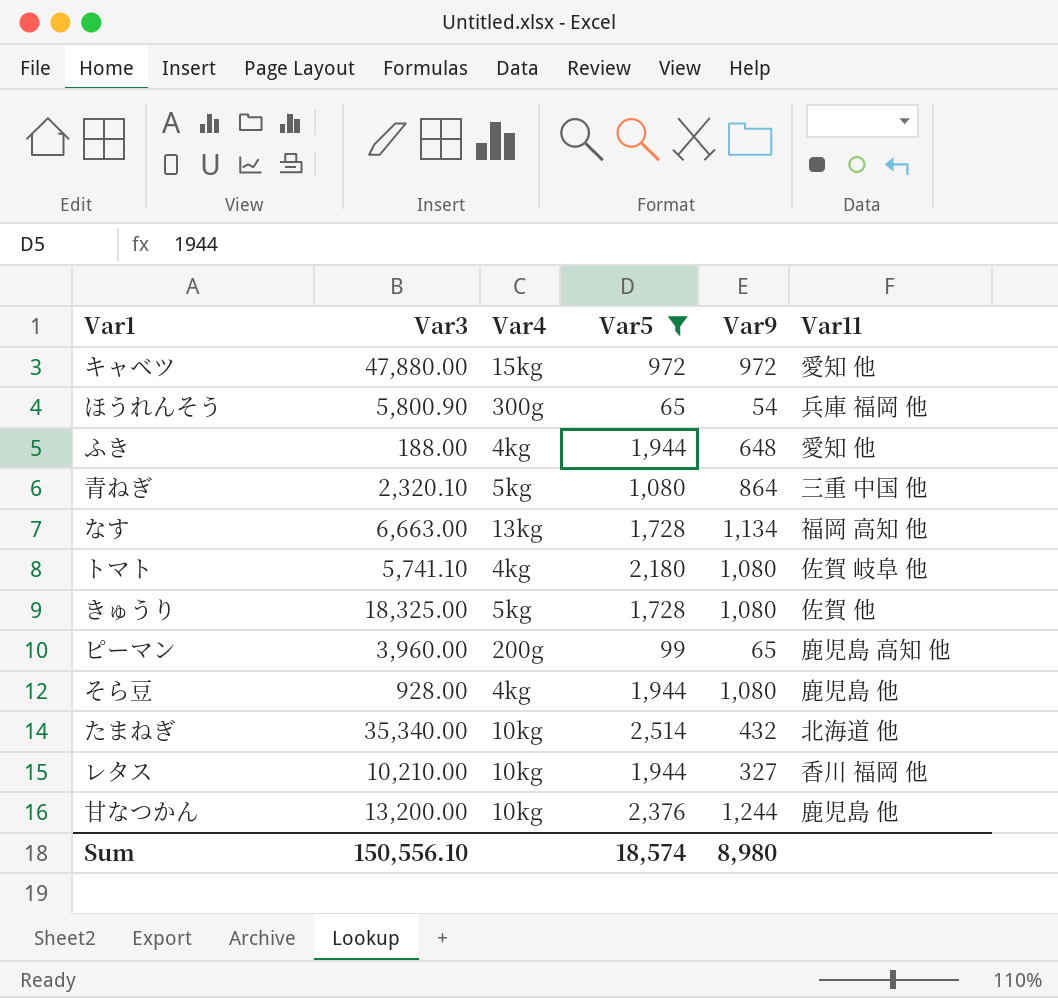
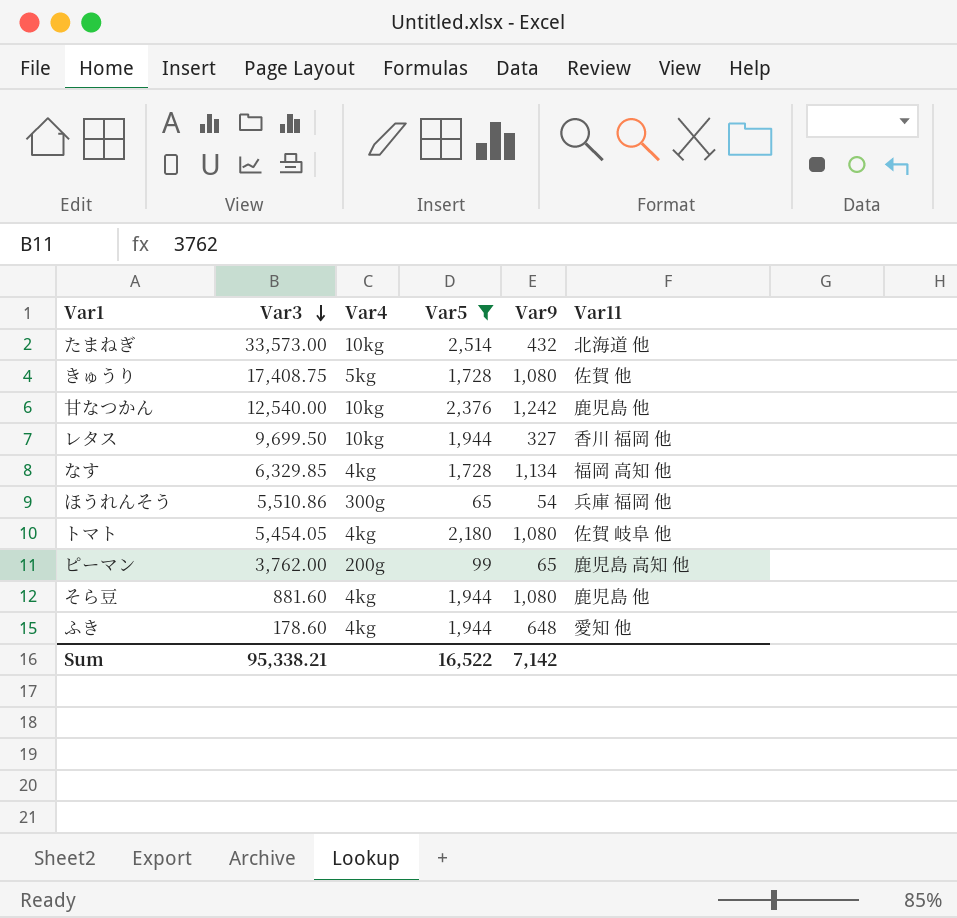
row order: none -> Var3 descending
row キャベツ: 47,880.00 | 15kg | 972 | 972 | 愛知 他 -> none
row 青ねぎ: 2,320.10 | 5kg | 1,080 | 864 | 三重 中国 他 -> none
たまねぎ | Var3: 35,340.00 -> 33,573.00
きゅうり | Var3: 18,325.00 -> 17,408.75
甘なつかん | Var3: 13,200.00 -> 12,540.00
甘なつかん | Var9: 1,244 -> 1,242
レタス | Var3: 10,210.00 -> 9,699.50
なす | Var3: 6,663.00 -> 6,329.85
なす | Var4: 13kg -> 4kg
ほうれんそう | Var3: 5,800.90 -> 5,510.86
トマト | Var3: 5,741.10 -> 5,454.05
ピーマン | Var3: 3,960.00 -> 3,762.00
そら豆 | Var3: 928.00 -> 881.60
ふき | Var3: 188.00 -> 178.60
Sum | Var3: 150,556.10 -> 95,338.21
Sum | Var5: 18,574 -> 16,522
Sum | Var9: 8,980 -> 7,142

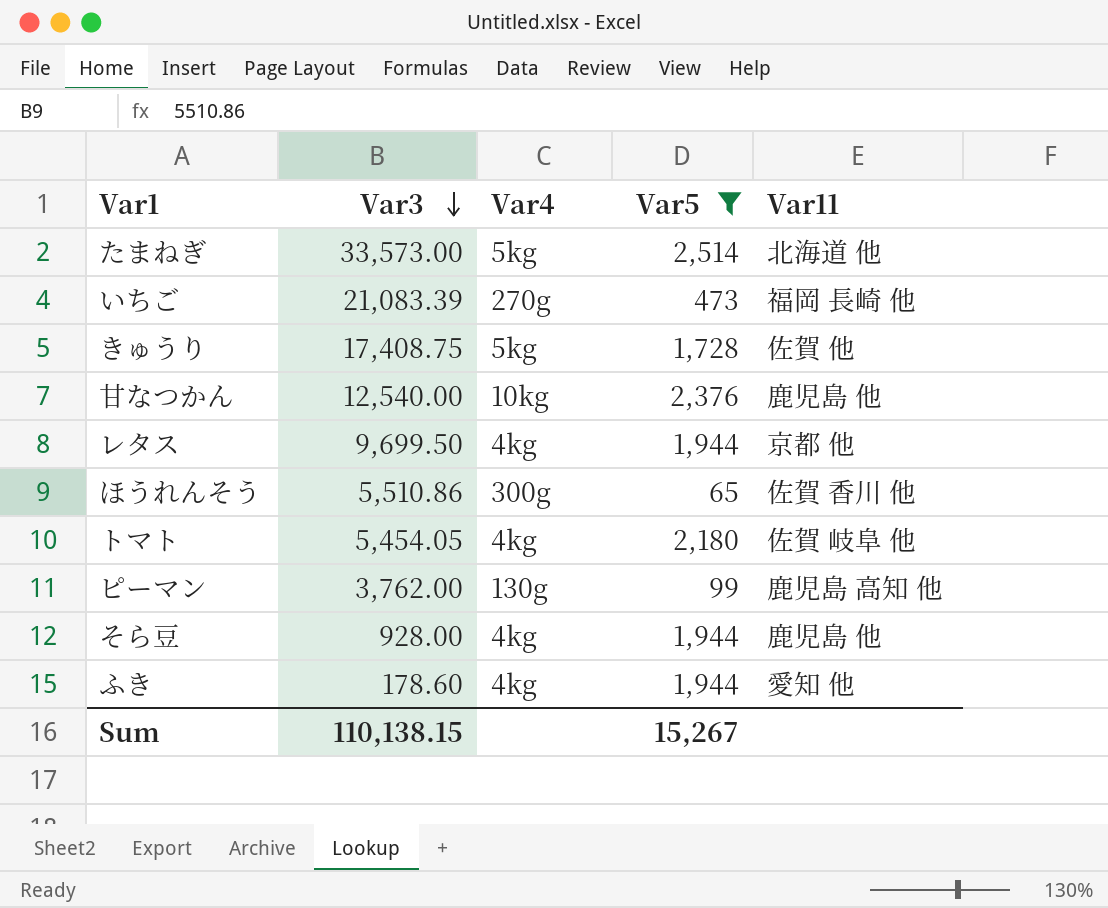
column Var9 | position: 5 -> none
row なす: 6,329.85 | 4kg | 1,728 | 1,134 | 福岡 高知 他 -> none
たまねぎ | Var4: 10kg -> 5kg
row いちご: none -> 21,083.39 | 270g | 473 | 福岡 長崎 他
レタス | Var4: 10kg -> 4kg
レタス | Var11: 香川 福岡 他 -> 京都 他
ほうれんそう | Var11: 兵庫 福岡 他 -> 佐賀 香川 他
ピーマン | Var4: 200g -> 130g
そら豆 | Var3: 881.60 -> 928.00
Sum | Var3: 95,338.21 -> 110,138.15
Sum | Var5: 16,522 -> 15,267

